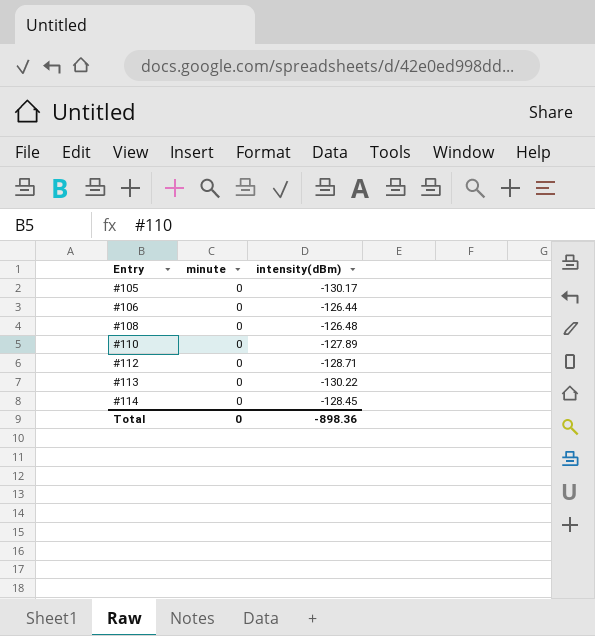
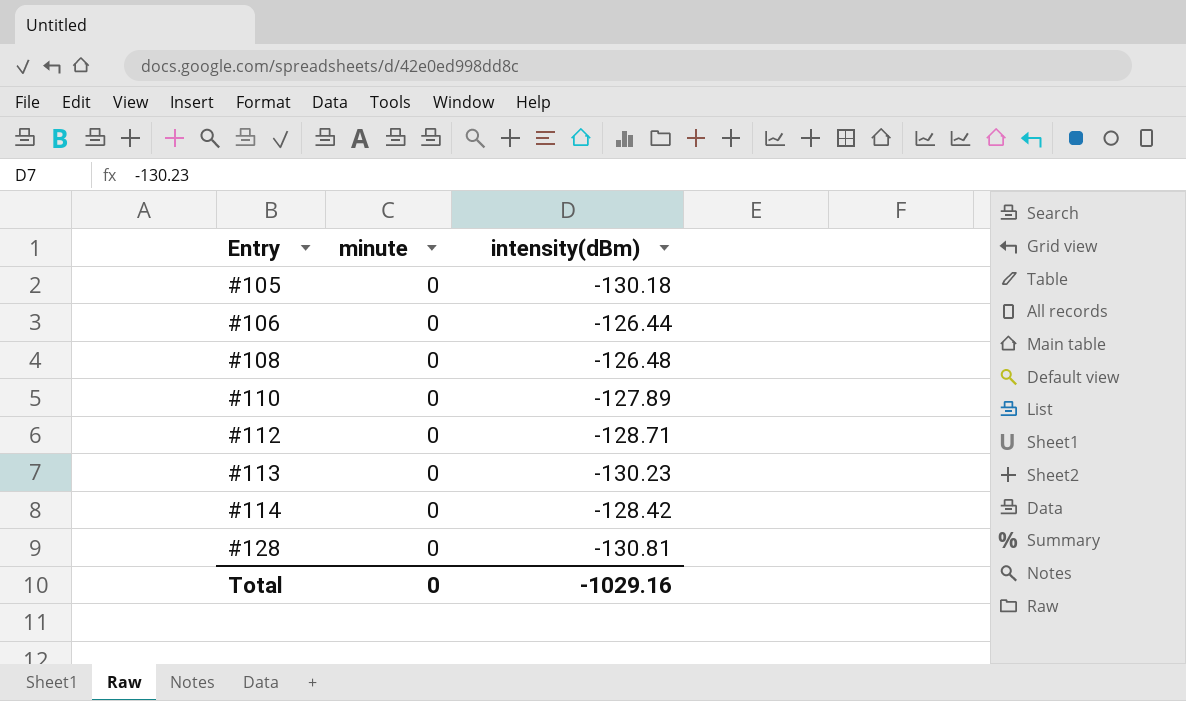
#105 | intensity(dBm): -130.17 -> -130.18
#113 | intensity(dBm): -130.22 -> -130.23
#114 | intensity(dBm): -128.45 -> -128.42
row #128: none -> 0 | -130.81
Total | intensity(dBm): -898.36 -> -1029.16

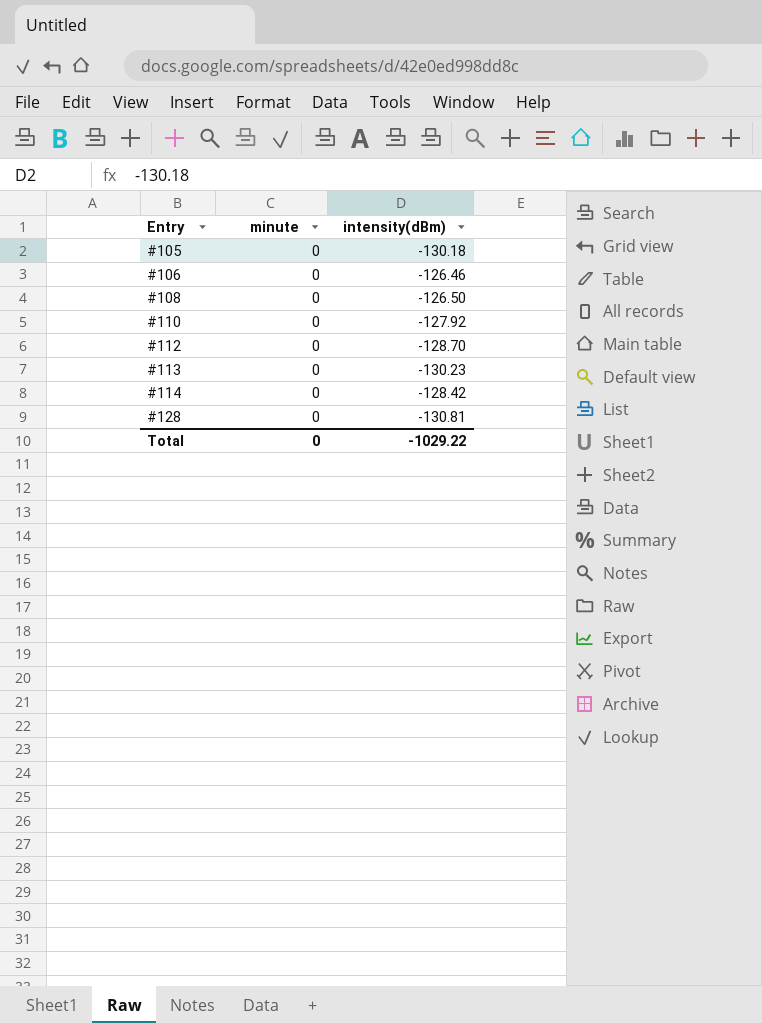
#106 | intensity(dBm): -126.44 -> -126.46
#108 | intensity(dBm): -126.48 -> -126.50
#110 | intensity(dBm): -127.89 -> -127.92
#112 | intensity(dBm): -128.71 -> -128.70
Total | intensity(dBm): -1029.16 -> -1029.22

